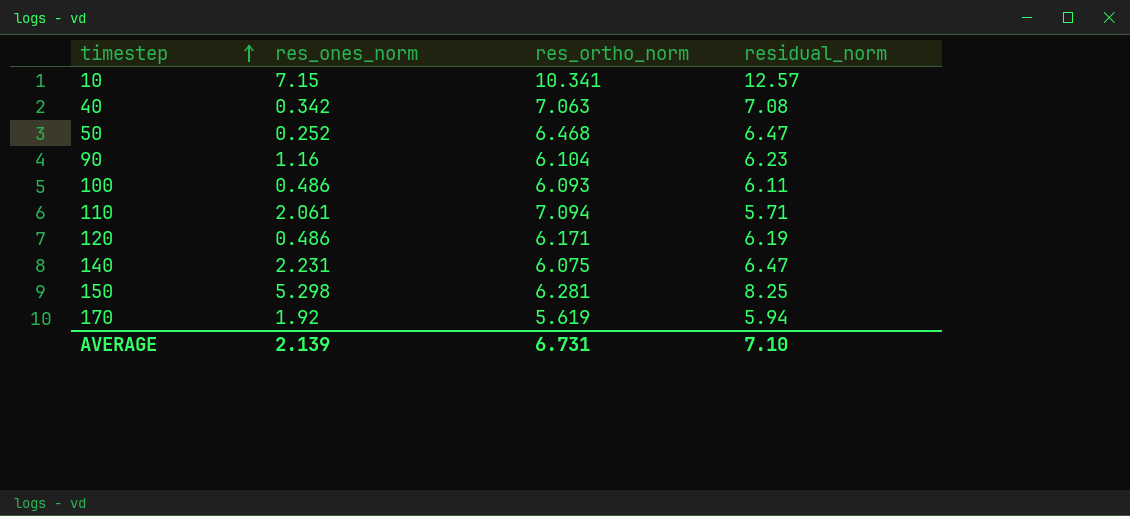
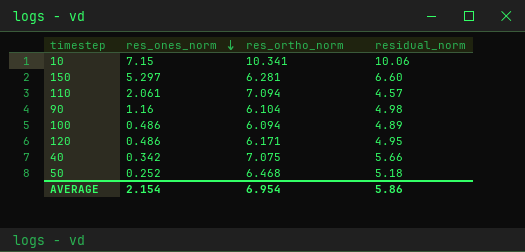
row order: timestep ascending -> res_ones_norm descending
row 140: 2.231 | 6.075 | 6.47 -> none
row 170: 1.92 | 5.619 | 5.94 -> none
10 | residual_norm: 12.57 -> 10.06
150 | res_ones_norm: 5.298 -> 5.297
150 | residual_norm: 8.25 -> 6.60
110 | residual_norm: 5.71 -> 4.57
90 | residual_norm: 6.23 -> 4.98
100 | res_ortho_norm: 6.093 -> 6.094
100 | residual_norm: 6.11 -> 4.89
120 | residual_norm: 6.19 -> 4.95
40 | res_ortho_norm: 7.063 -> 7.075
40 | residual_norm: 7.08 -> 5.66
50 | residual_norm: 6.47 -> 5.18
AVERAGE | res_ones_norm: 2.139 -> 2.154
AVERAGE | res_ortho_norm: 6.731 -> 6.954
AVERAGE | residual_norm: 7.10 -> 5.86

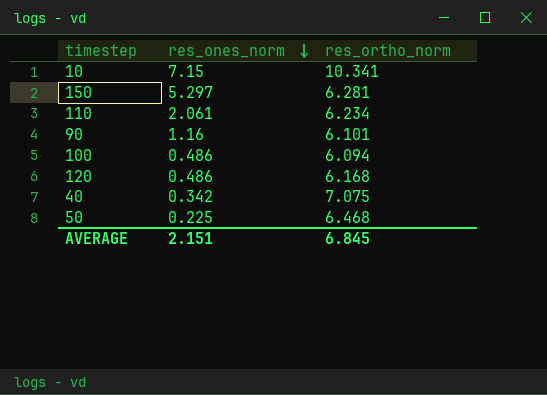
column residual_norm | position: 4 -> none
110 | res_ortho_norm: 7.094 -> 6.234
90 | res_ortho_norm: 6.104 -> 6.101
120 | res_ortho_norm: 6.171 -> 6.168
50 | res_ones_norm: 0.252 -> 0.225
AVERAGE | res_ones_norm: 2.154 -> 2.151
AVERAGE | res_ortho_norm: 6.954 -> 6.845

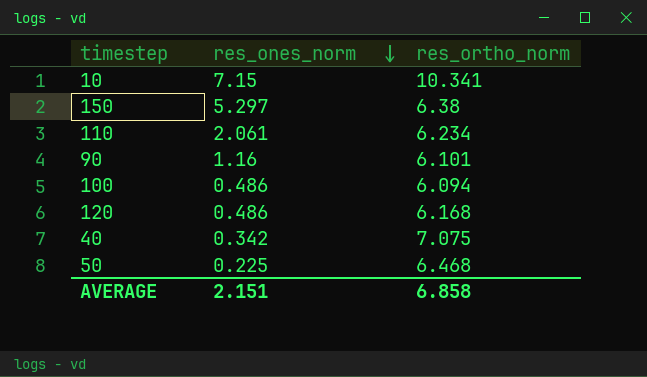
150 | res_ortho_norm: 6.281 -> 6.38
AVERAGE | res_ortho_norm: 6.845 -> 6.858

